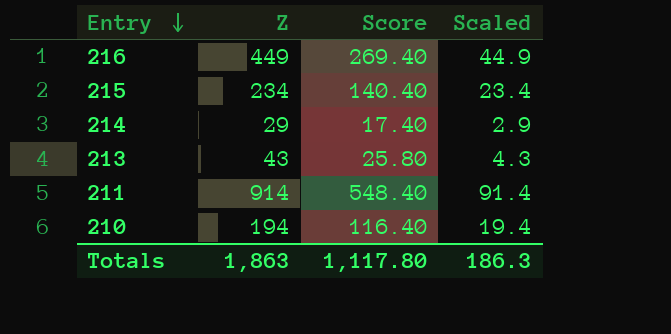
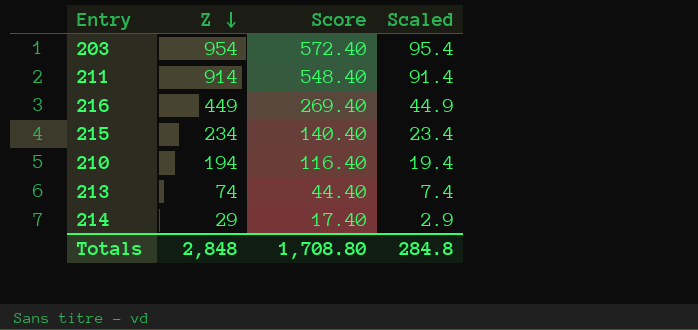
row order: Entry descending -> Z descending
row 203: none -> 954 | 572.40 | 95.4
213 | Z: 43 -> 74
213 | Score: 25.80 -> 44.40
213 | Scaled: 4.3 -> 7.4
Totals | Z: 1,863 -> 2,848
Totals | Score: 1,117.80 -> 1,708.80
Totals | Scaled: 186.3 -> 284.8

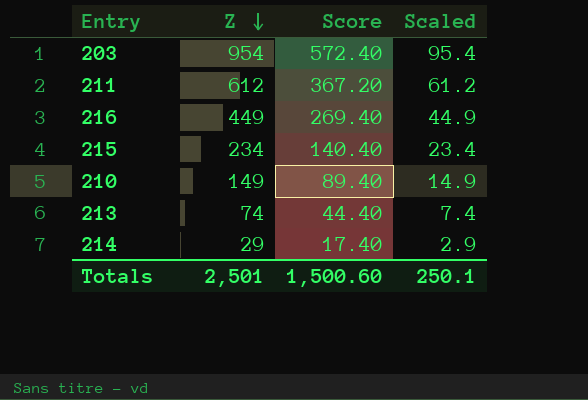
211 | Z: 914 -> 612
211 | Score: 548.40 -> 367.20
211 | Scaled: 91.4 -> 61.2
210 | Z: 194 -> 149
210 | Score: 116.40 -> 89.40
210 | Scaled: 19.4 -> 14.9
Totals | Z: 2,848 -> 2,501
Totals | Score: 1,708.80 -> 1,500.60
Totals | Scaled: 284.8 -> 250.1

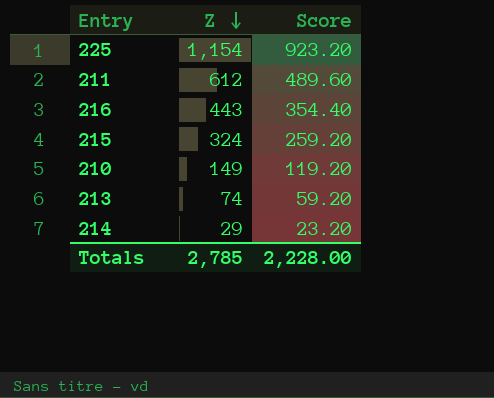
column Scaled | formula: [Z] * 0.1 -> none
column Score | formula: [Z] * 0.6 -> [Z] * 0.8
row 203: 954 | 572.40 | 95.4 -> none
row 225: none -> 1,154 | 923.20
216 | Z: 449 -> 443
215 | Z: 234 -> 324
Totals | Z: 2,501 -> 2,785
Totals | Score: 1,500.60 -> 2,228.00

